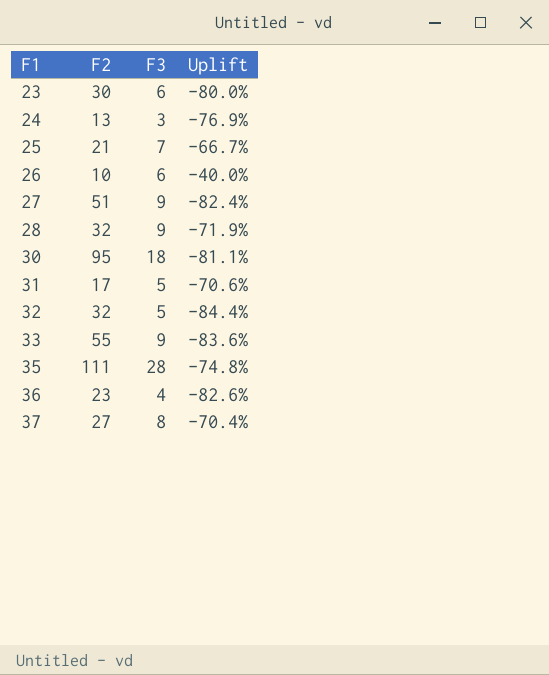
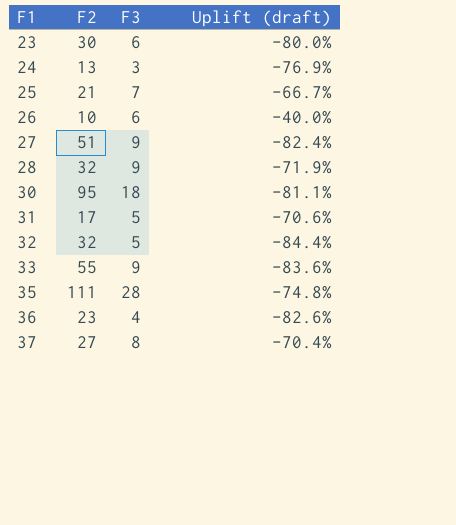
column name: Uplift -> Uplift (draft)

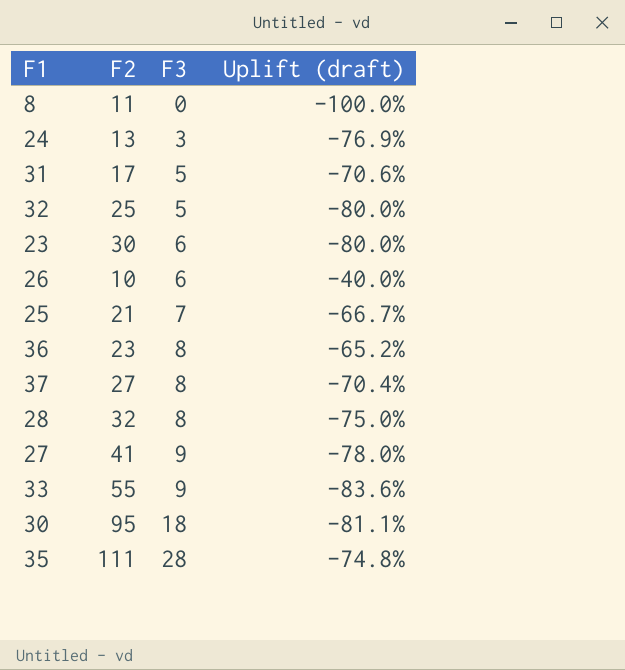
row order: F1 ascending -> F3 ascending
row 8: none -> 11 | 0 | -100.0%
32 | F2: 32 -> 25
32 | Uplift (draft): -84.4% -> -80.0%
36 | F3: 4 -> 8
36 | Uplift (draft): -82.6% -> -65.2%
28 | F3: 9 -> 8
28 | Uplift (draft): -71.9% -> -75.0%
27 | F2: 51 -> 41
27 | Uplift (draft): -82.4% -> -78.0%

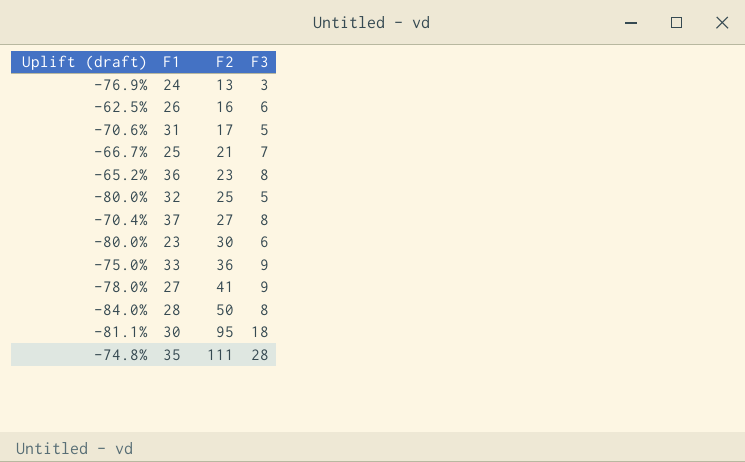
row order: F3 ascending -> F2 ascending
column Uplift (draft) | position: 4 -> 1
row 8: 11 | 0 | -100.0% -> none
26 | Uplift (draft): -40.0% -> -62.5%
26 | F2: 10 -> 16
33 | Uplift (draft): -83.6% -> -75.0%
33 | F2: 55 -> 36
28 | Uplift (draft): -75.0% -> -84.0%
28 | F2: 32 -> 50

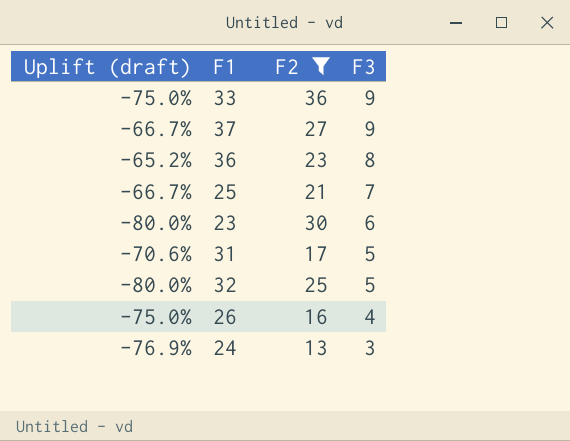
filter: none -> F2 <= 36
row order: F2 ascending -> F3 descending
37 | Uplift (draft): -70.4% -> -66.7%
37 | F3: 8 -> 9
26 | Uplift (draft): -62.5% -> -75.0%
26 | F3: 6 -> 4

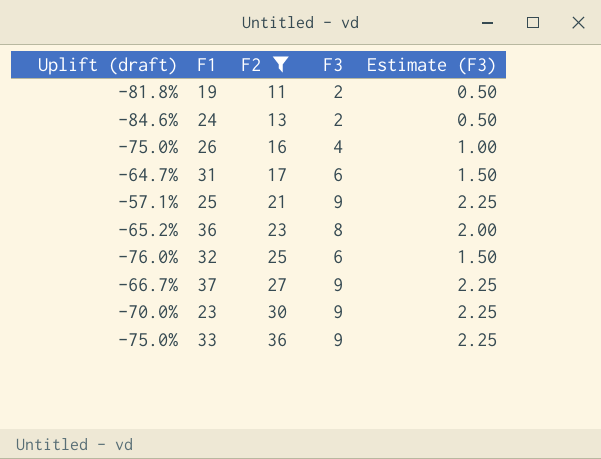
row order: F3 descending -> F2 ascending
column Estimate (F3) | formula: none -> [F3] * 0.25
row 19: none -> -81.8% | 11 | 2 | 0.50
24 | Uplift (draft): -76.9% -> -84.6%
24 | F3: 3 -> 2
31 | Uplift (draft): -70.6% -> -64.7%
31 | F3: 5 -> 6
25 | Uplift (draft): -66.7% -> -57.1%
25 | F3: 7 -> 9
32 | Uplift (draft): -80.0% -> -76.0%
32 | F3: 5 -> 6
23 | Uplift (draft): -80.0% -> -70.0%
23 | F3: 6 -> 9

